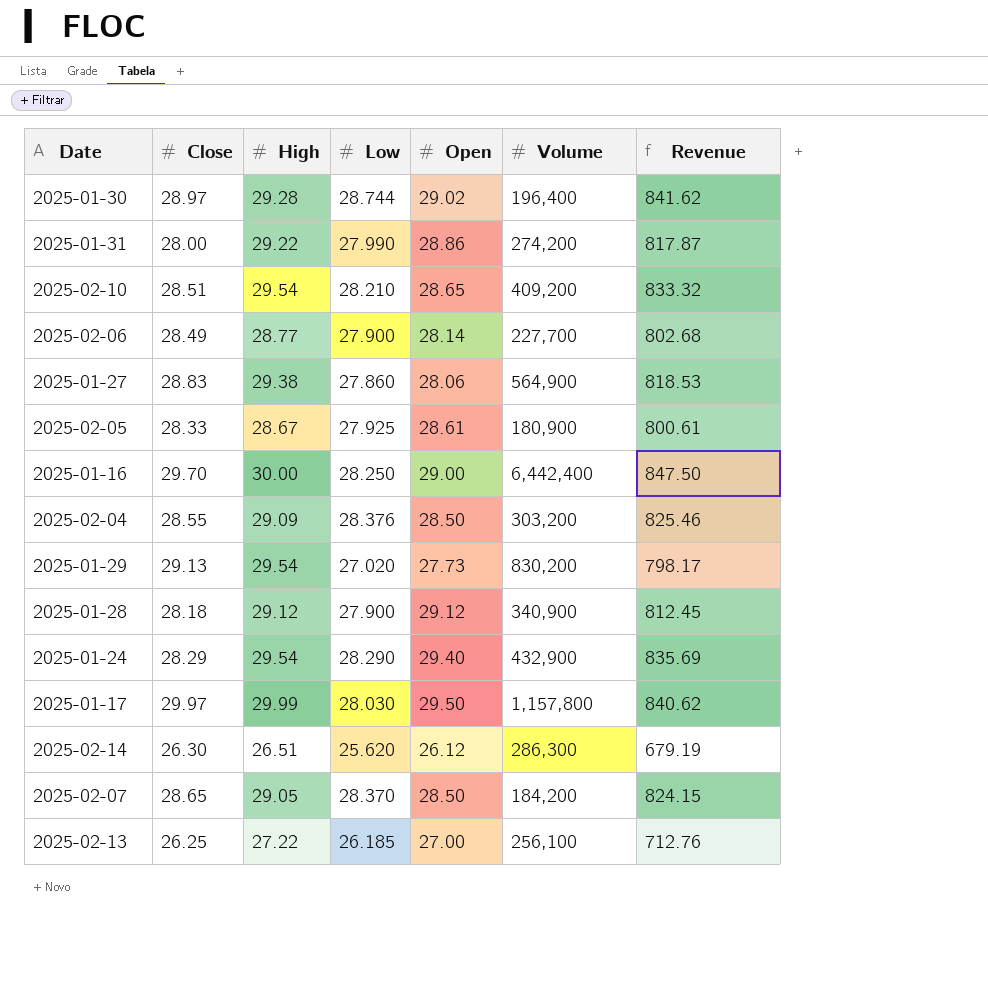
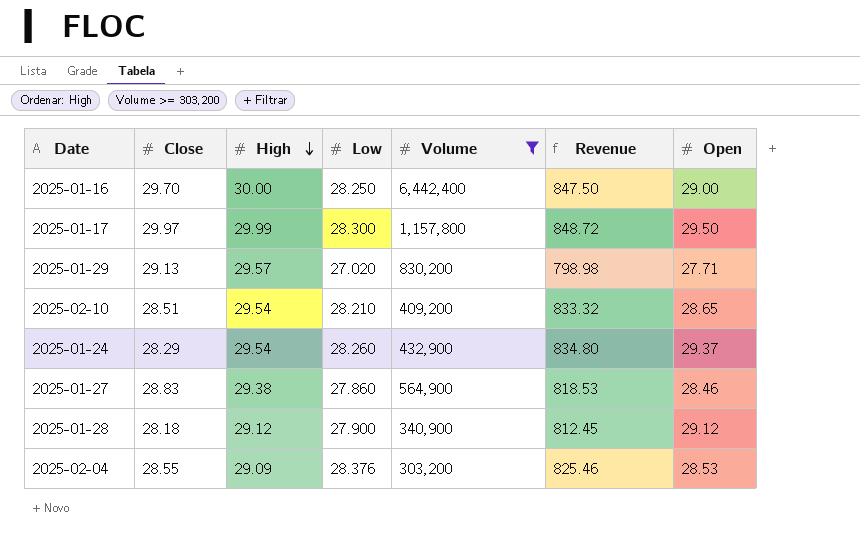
filter: none -> Volume >= 303,200
row order: none -> High descending
column Open | position: 5 -> 7
2025-01-17 | Low: 28.030 -> 28.300
2025-01-17 | Revenue: 840.62 -> 848.72
2025-01-29 | High: 29.54 -> 29.57
2025-01-29 | Revenue: 798.17 -> 798.98
2025-01-29 | Open: 27.73 -> 27.71
2025-01-24 | Low: 28.290 -> 28.260
2025-01-24 | Revenue: 835.69 -> 834.80
2025-01-24 | Open: 29.40 -> 29.37
2025-01-27 | Open: 28.06 -> 28.46
2025-02-04 | Open: 28.50 -> 28.53

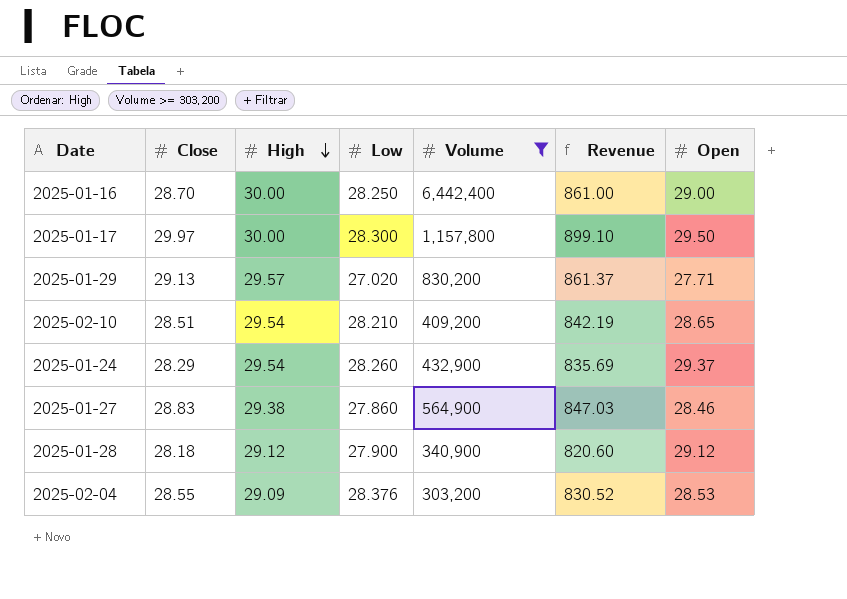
column Revenue | formula: [High] * [Low] -> [Close] * [High]
2025-01-16 | Close: 29.70 -> 28.70
2025-01-17 | High: 29.99 -> 30.00

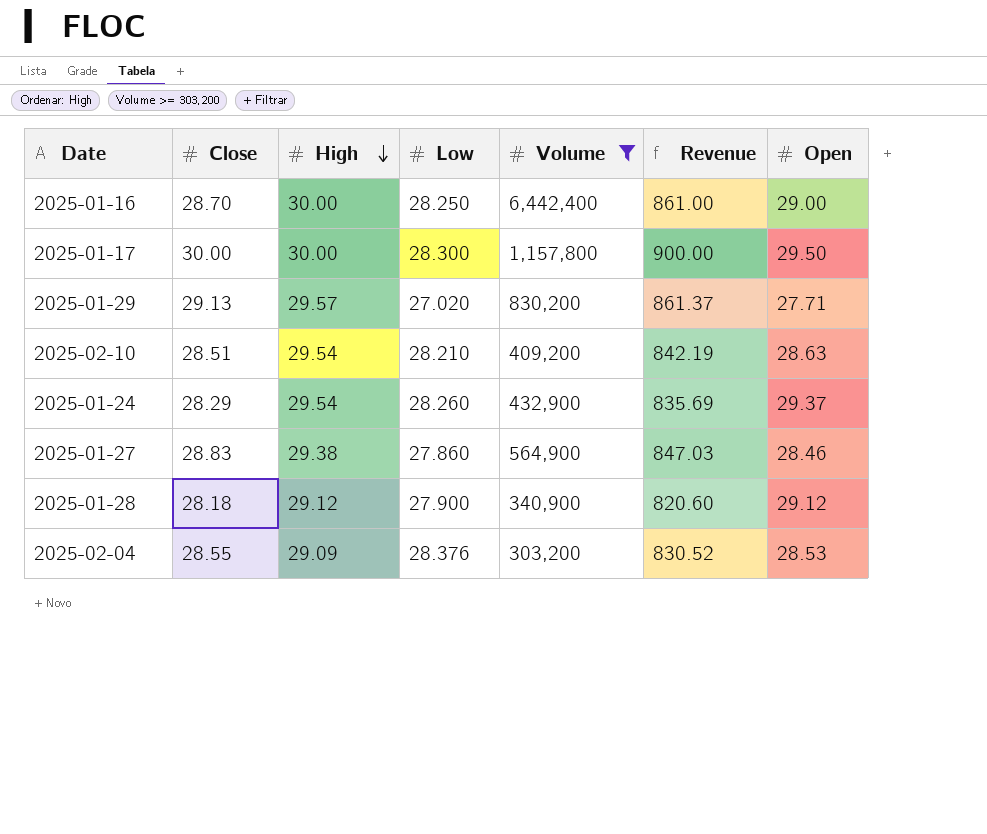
2025-01-17 | Close: 29.97 -> 30.00
2025-01-17 | Revenue: 899.10 -> 900.00
2025-02-10 | Open: 28.65 -> 28.63

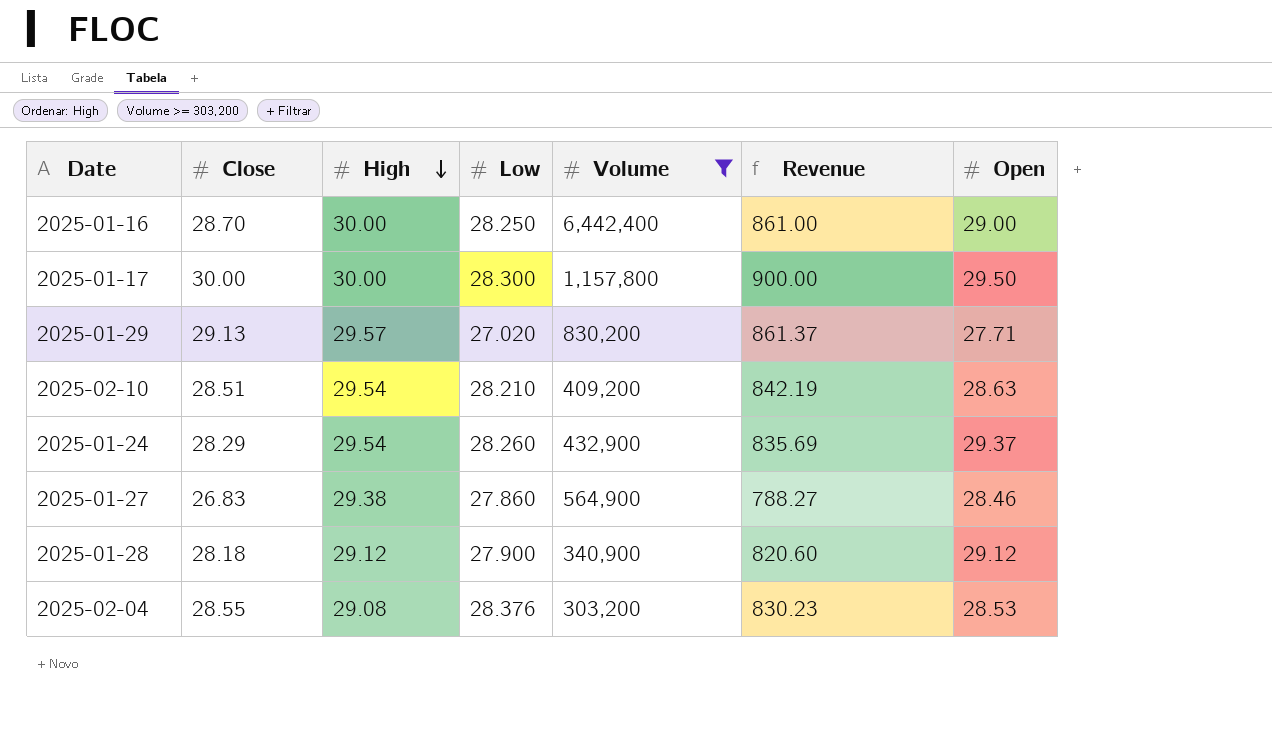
2025-01-27 | Close: 28.83 -> 26.83
2025-01-27 | Revenue: 847.03 -> 788.27
2025-02-04 | High: 29.09 -> 29.08
2025-02-04 | Revenue: 830.52 -> 830.23

